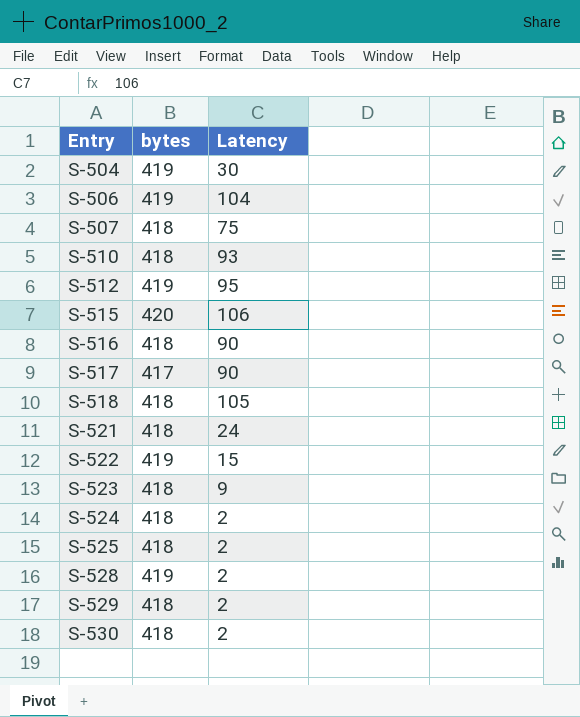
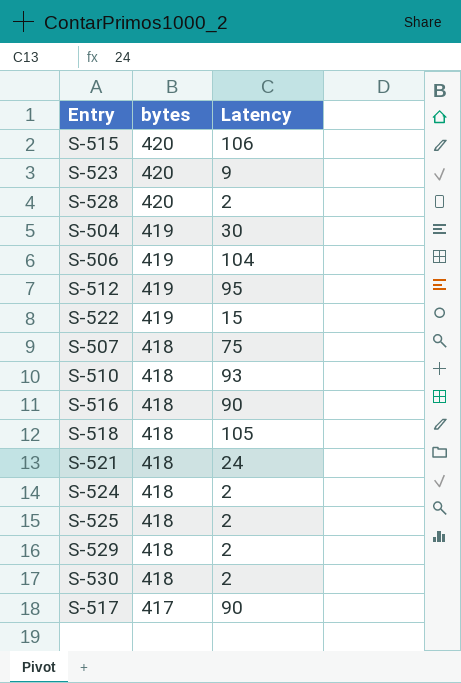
row order: Entry ascending -> bytes descending
S-523 | bytes: 418 -> 420
S-528 | bytes: 419 -> 420

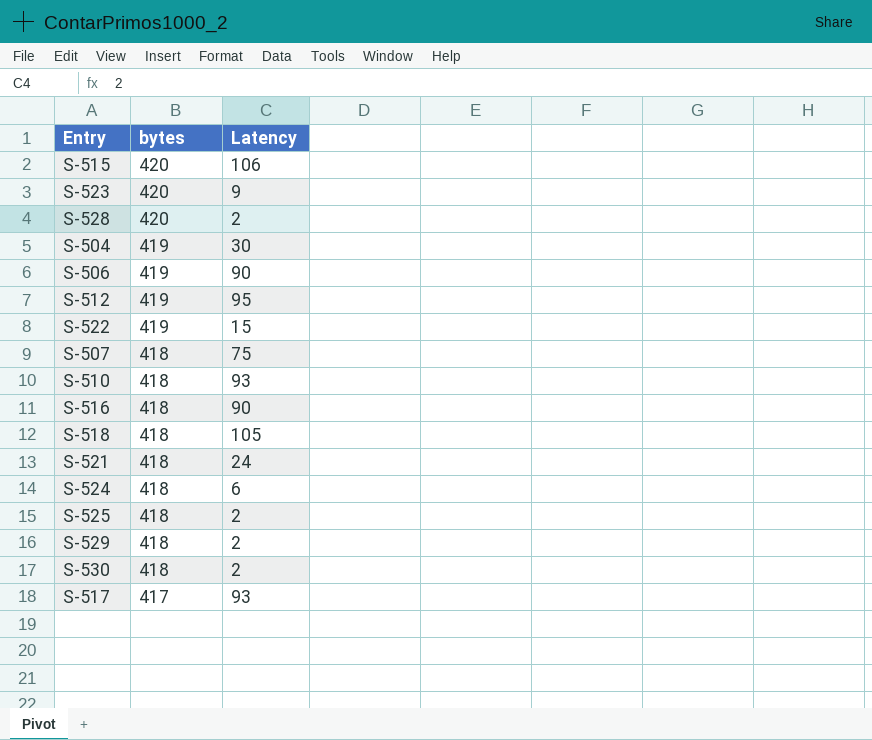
S-506 | Latency: 104 -> 90
S-524 | Latency: 2 -> 6
S-517 | Latency: 90 -> 93

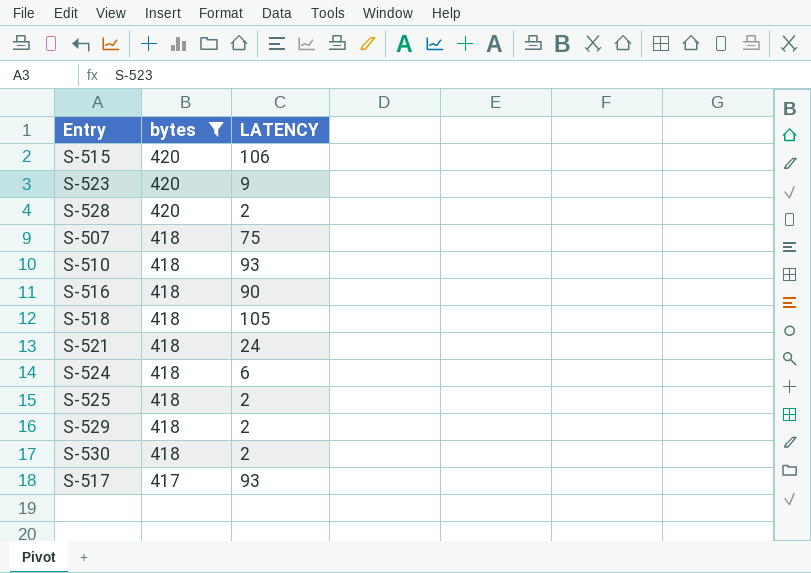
filter: none -> bytes != 419
column name: Latency -> LATENCY

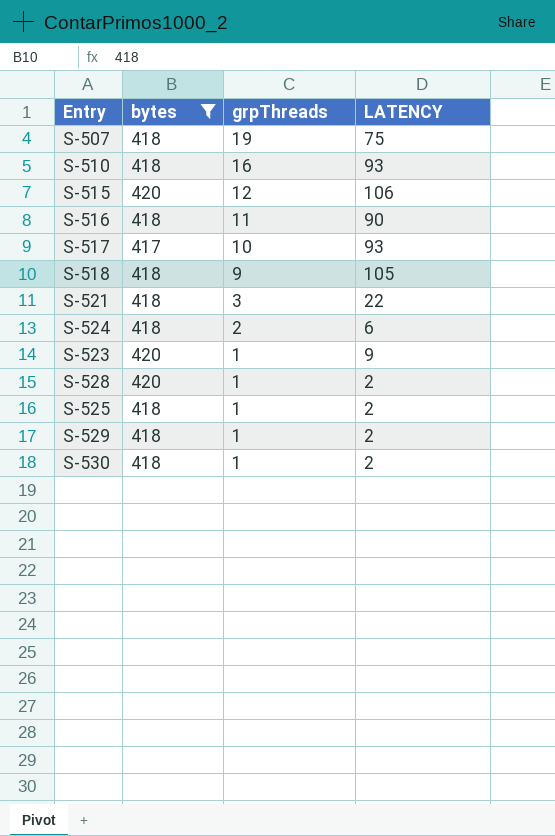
row order: bytes descending -> grpThreads descending
column grpThreads | position: none -> 3
S-521 | LATENCY: 24 -> 22

